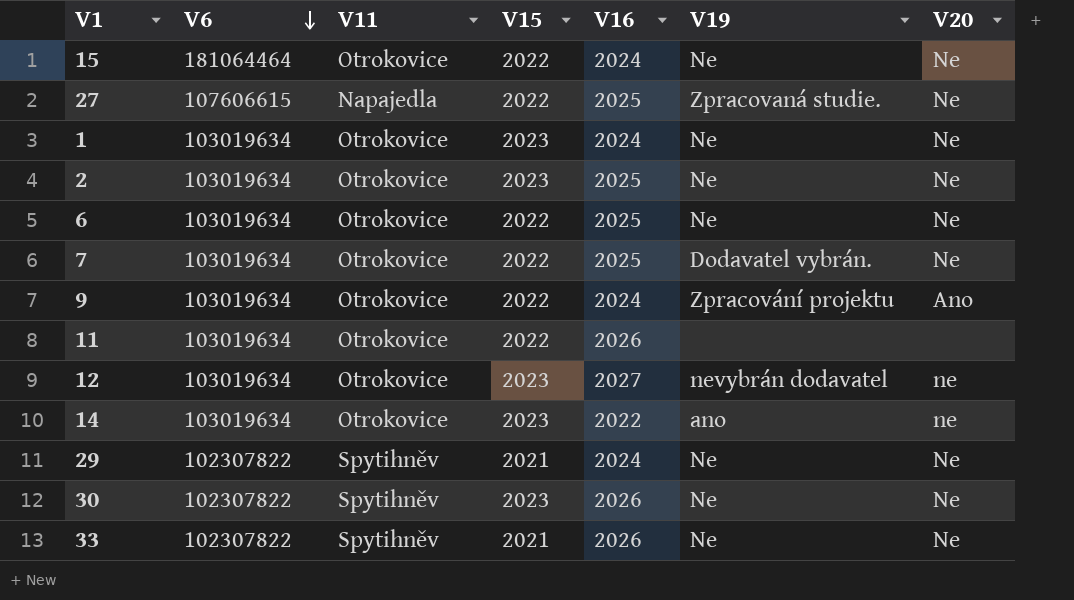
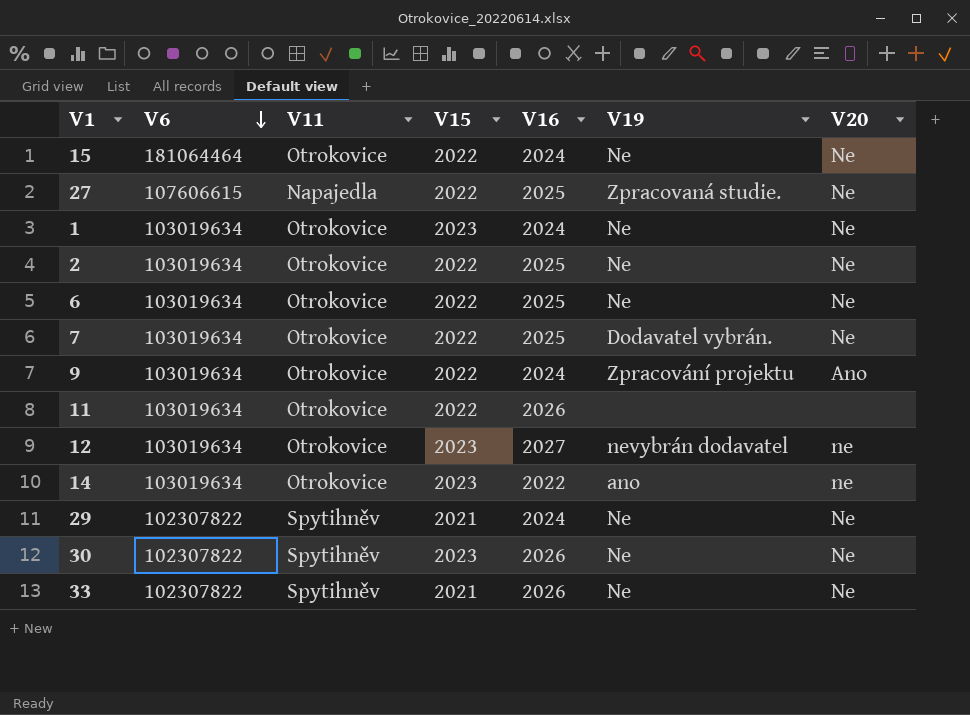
2 | V15: 2023 -> 2022

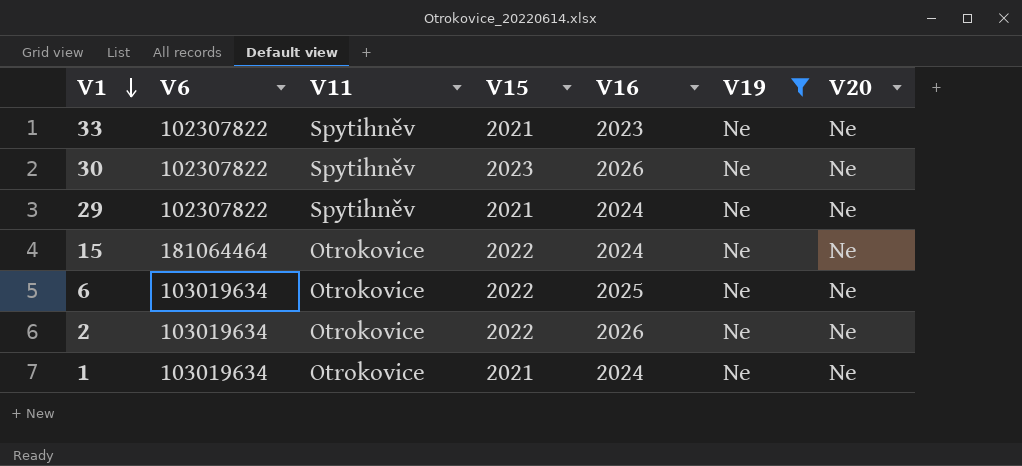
filter: none -> V19 = Ne
row order: V6 descending -> V1 descending
33 | V16: 2026 -> 2023
2 | V16: 2025 -> 2026
1 | V15: 2023 -> 2021

